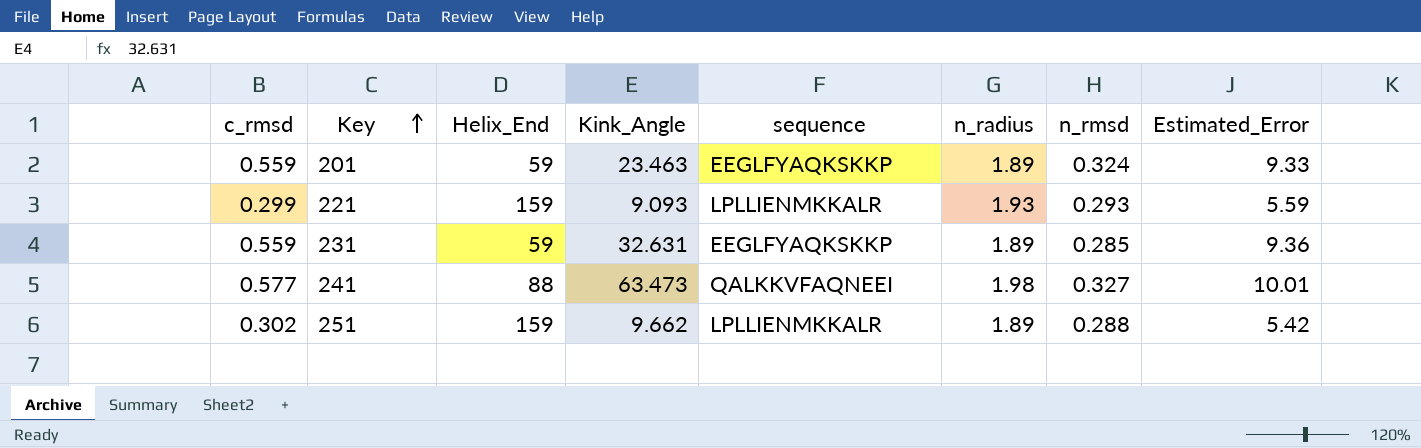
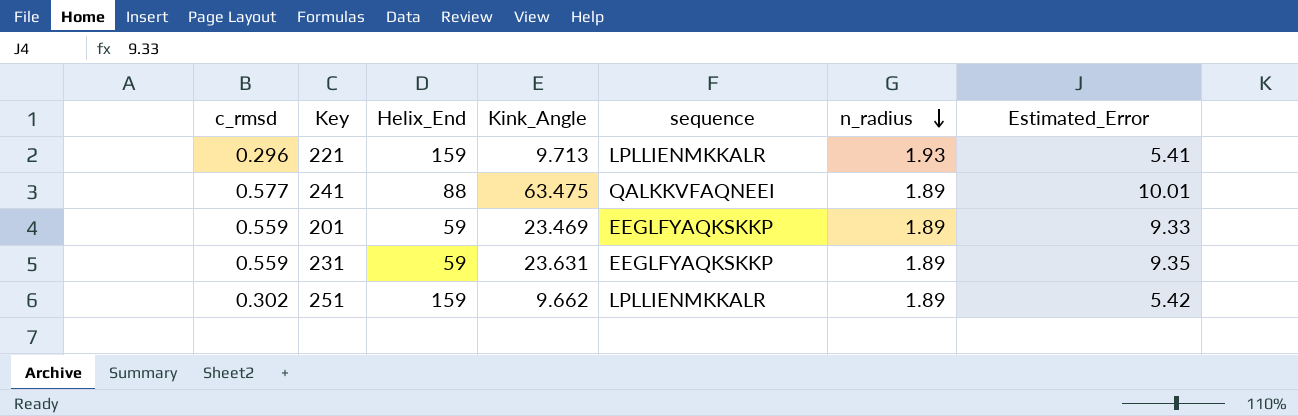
row order: Key ascending -> n_radius descending
column n_rmsd | position: 7 -> none
221 | c_rmsd: 0.299 -> 0.296
221 | Kink_Angle: 9.093 -> 9.713
221 | Estimated_Error: 5.59 -> 5.41
241 | Kink_Angle: 63.473 -> 63.475
241 | n_radius: 1.98 -> 1.89
201 | Kink_Angle: 23.463 -> 23.469
231 | Kink_Angle: 32.631 -> 23.631
231 | Estimated_Error: 9.36 -> 9.35

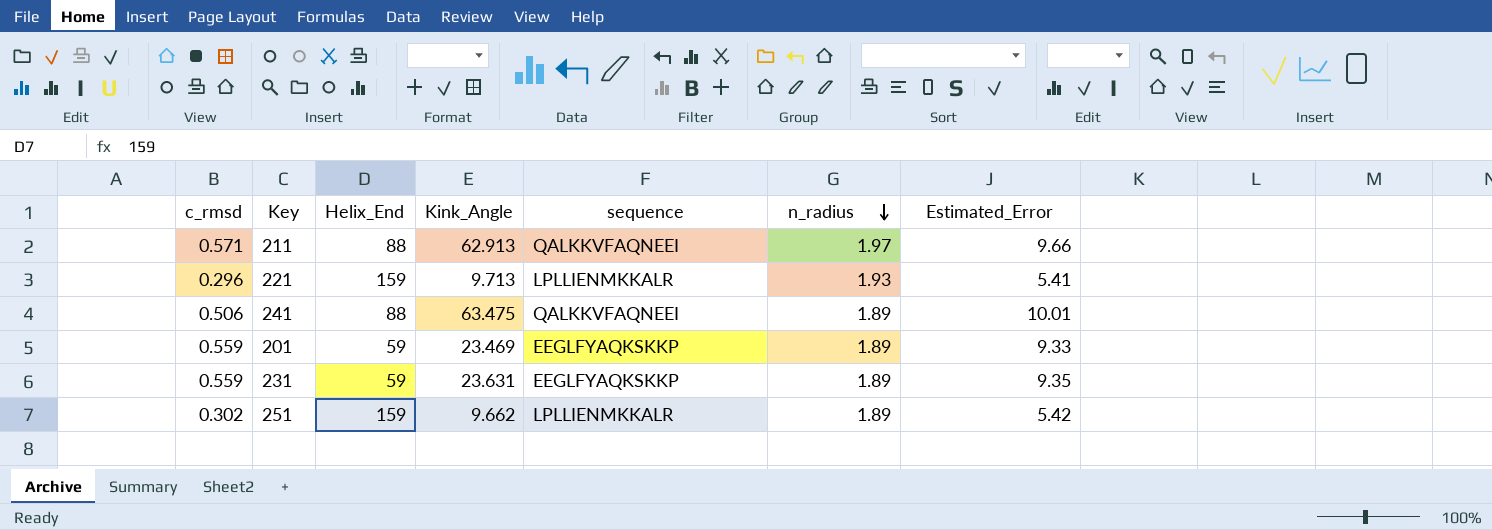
row 211: none -> 0.571 | 88 | 62.913 | QALKKVFAQNEEI | 1.97 | 9.66
241 | c_rmsd: 0.577 -> 0.506

